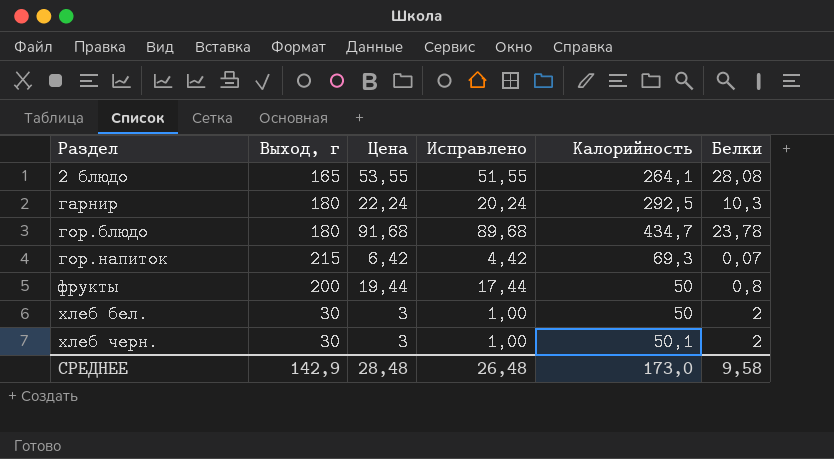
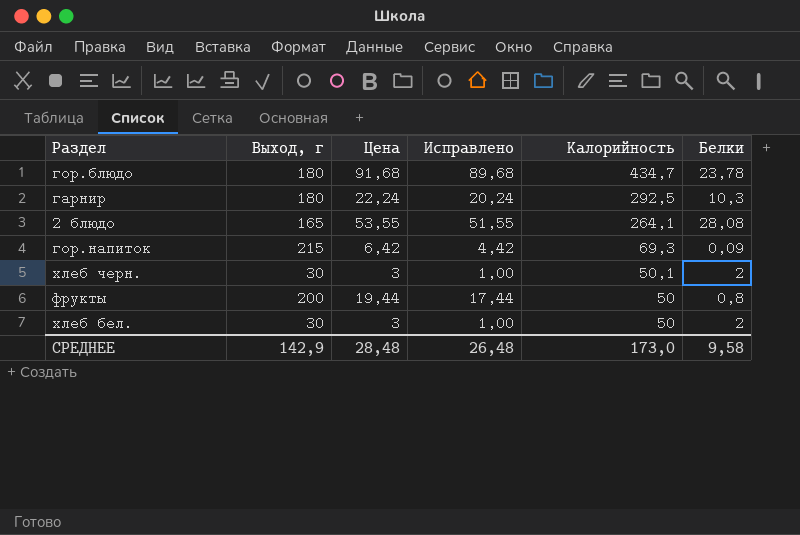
row order: Раздел ascending -> Калорийность descending
гор.напиток | Белки: 0,07 -> 0,09

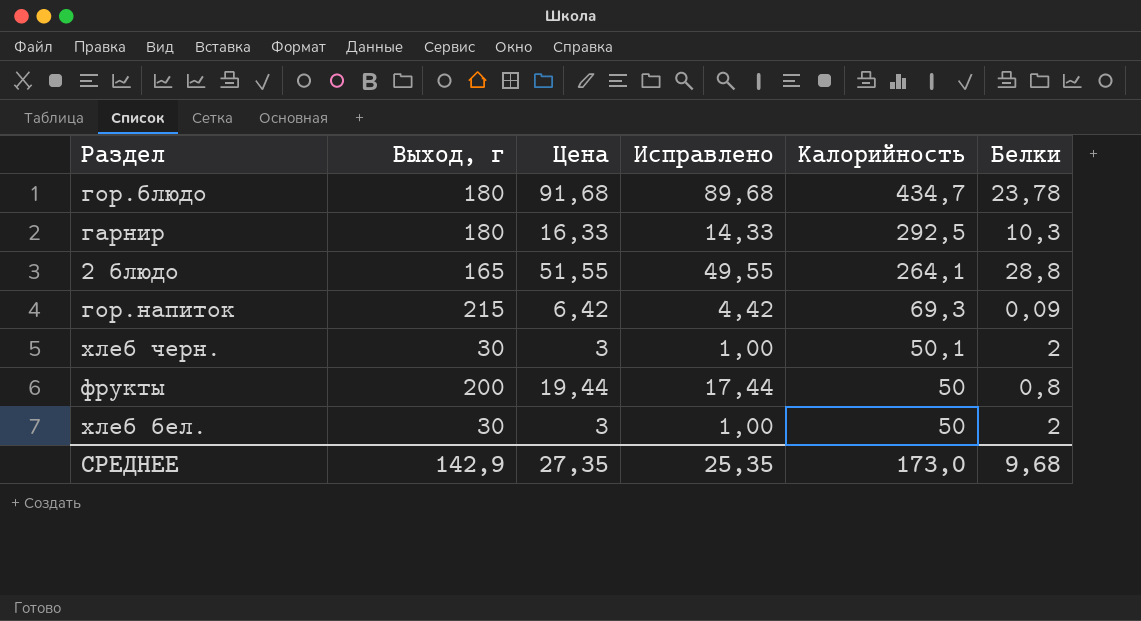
гарнир | Цена: 22,24 -> 16,33
гарнир | Исправлено: 20,24 -> 14,33
2 блюдо | Цена: 53,55 -> 51,55
2 блюдо | Исправлено: 51,55 -> 49,55
2 блюдо | Белки: 28,08 -> 28,8
СРЕДНЕЕ | Цена: 28,48 -> 27,35
СРЕДНЕЕ | Исправлено: 26,48 -> 25,35
СРЕДНЕЕ | Белки: 9,58 -> 9,68

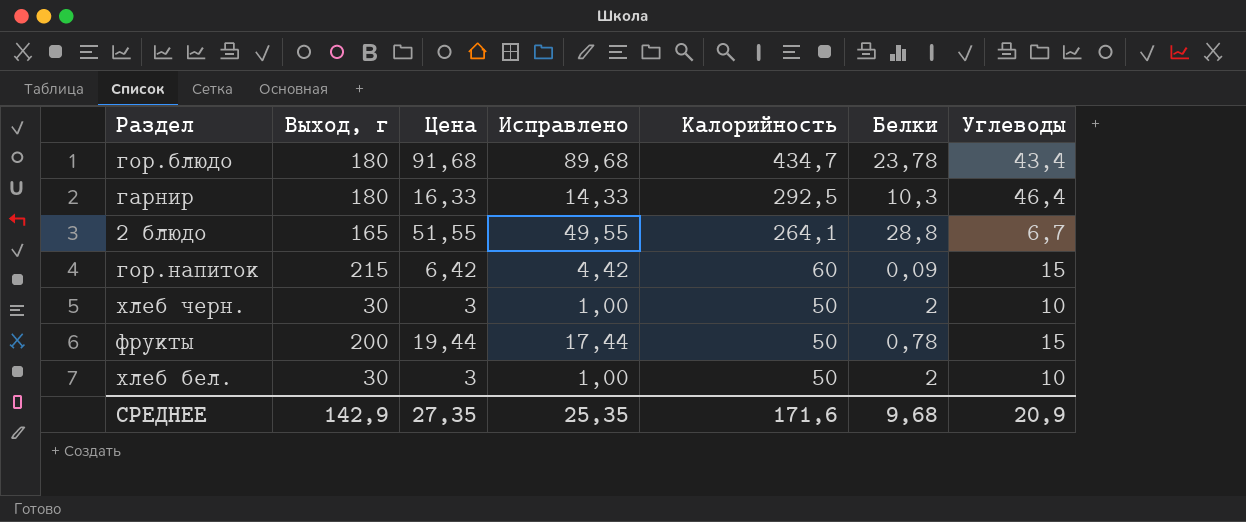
column Углеводы | position: none -> 7
гор.напиток | Калорийность: 69,3 -> 60
хлеб черн. | Калорийность: 50,1 -> 50
фрукты | Белки: 0,8 -> 0,78
СРЕДНЕЕ | Калорийность: 173,0 -> 171,6

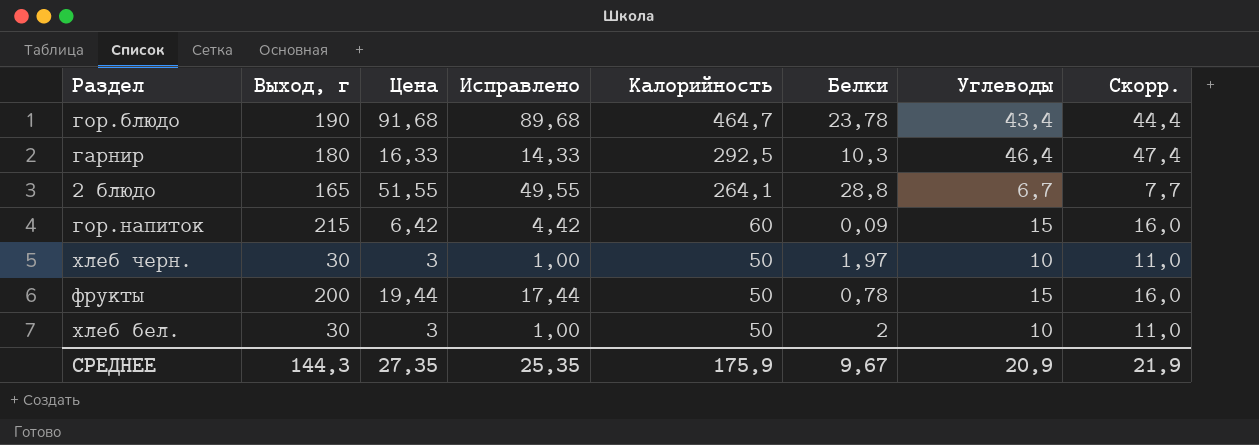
column Скорр. | formula: none -> [Углеводы] + 1
гор.блюдо | Выход, г: 180 -> 190
гор.блюдо | Калорийность: 434,7 -> 464,7
хлеб черн. | Белки: 2 -> 1,97
СРЕДНЕЕ | Выход, г: 142,9 -> 144,3
СРЕДНЕЕ | Калорийность: 171,6 -> 175,9
СРЕДНЕЕ | Белки: 9,68 -> 9,67

